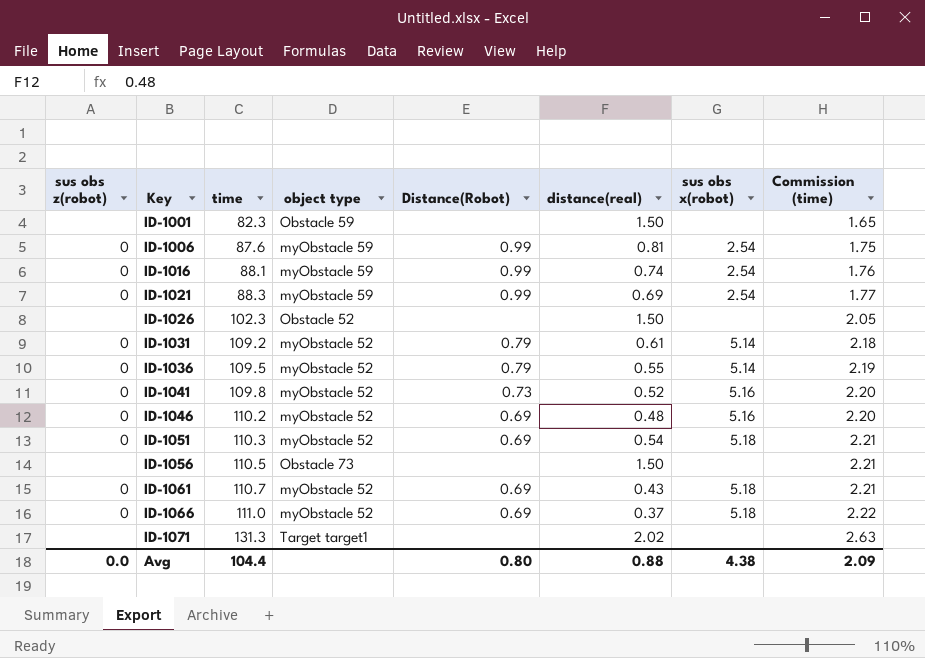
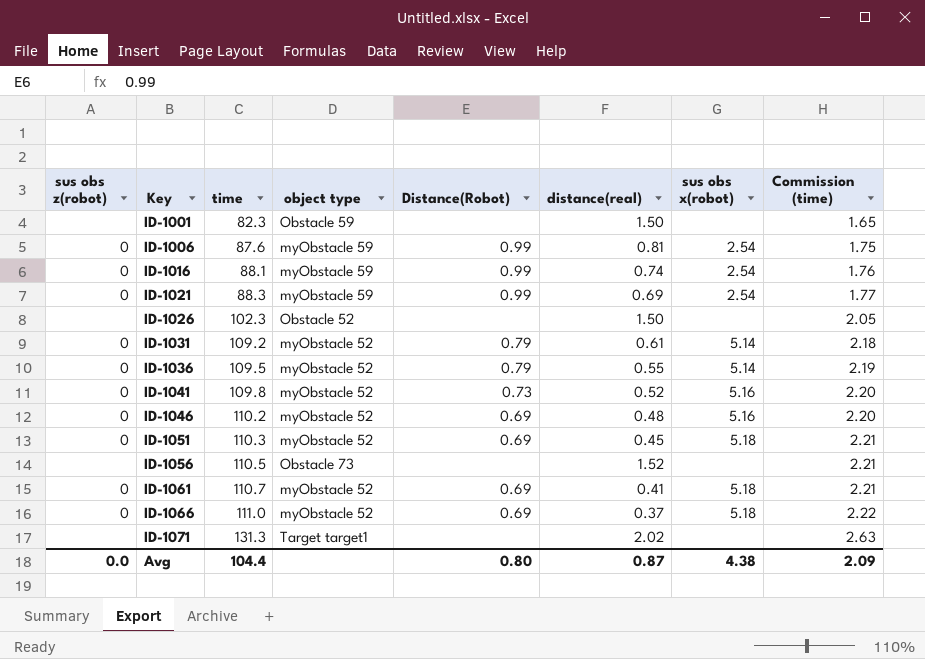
ID-1051 | distance(real): 0.54 -> 0.45
ID-1056 | distance(real): 1.50 -> 1.52
ID-1061 | distance(real): 0.43 -> 0.41
Avg | distance(real): 0.88 -> 0.87

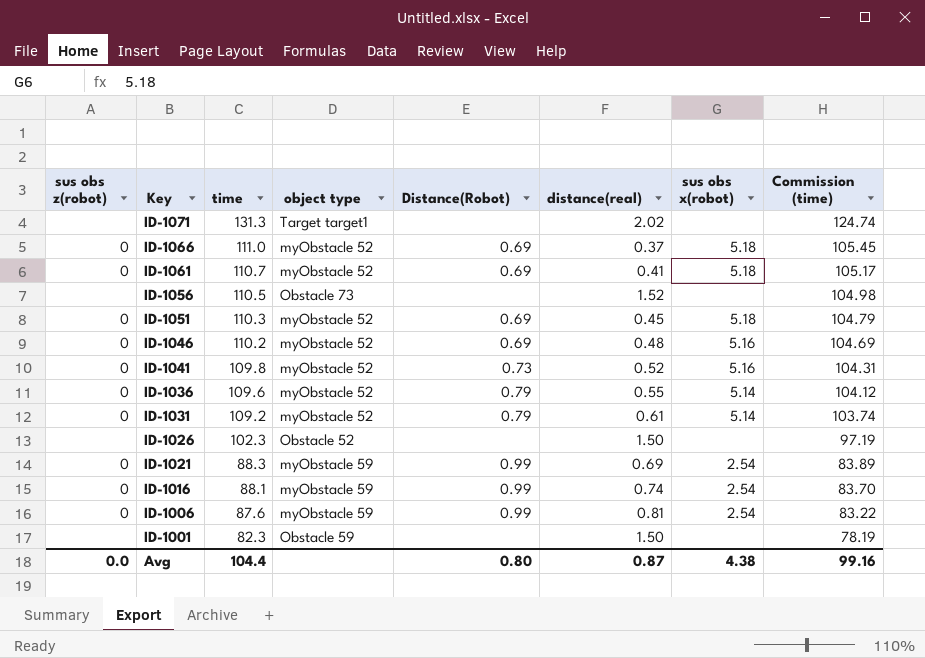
row order: Key ascending -> Key descending
column Commission (time) | formula: [time] * 0.02 -> [time] * 0.95
ID-1036 | time: 109.5 -> 109.6
Avg | Commission (time): 2.09 -> 99.16

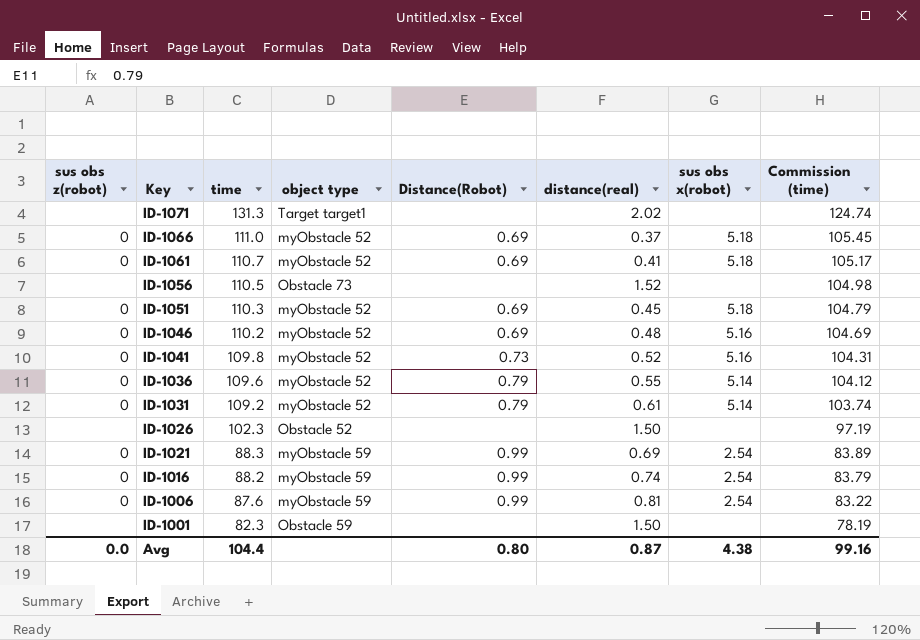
ID-1016 | time: 88.1 -> 88.2
ID-1016 | Commission (time): 83.70 -> 83.79

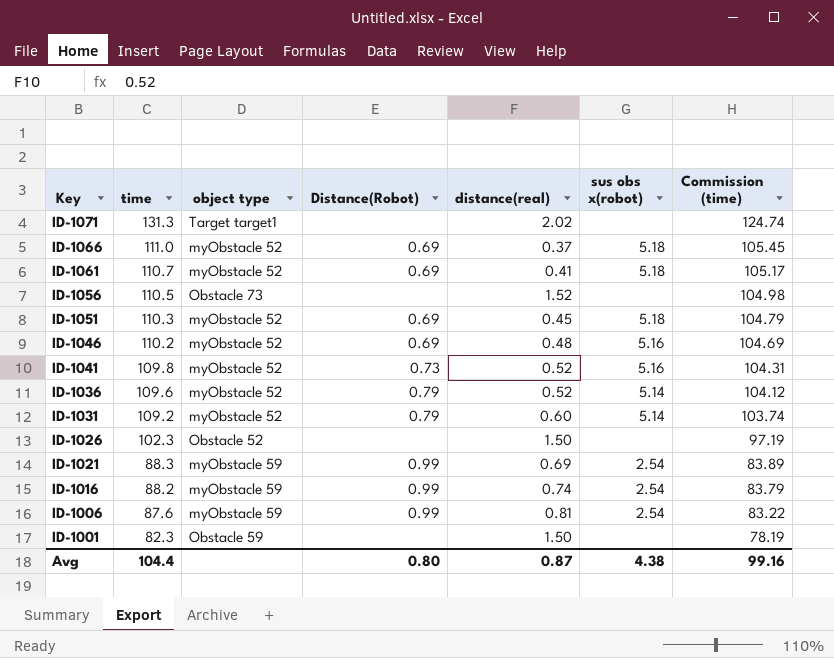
column sus obs z(robot) | position: 1 -> none
ID-1036 | distance(real): 0.55 -> 0.52
ID-1031 | distance(real): 0.61 -> 0.60

